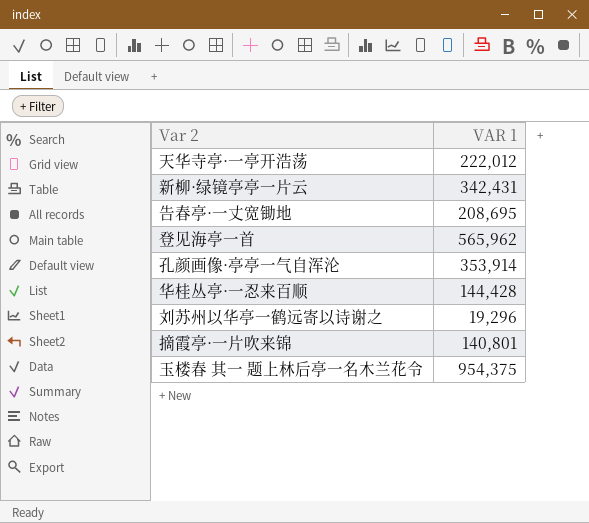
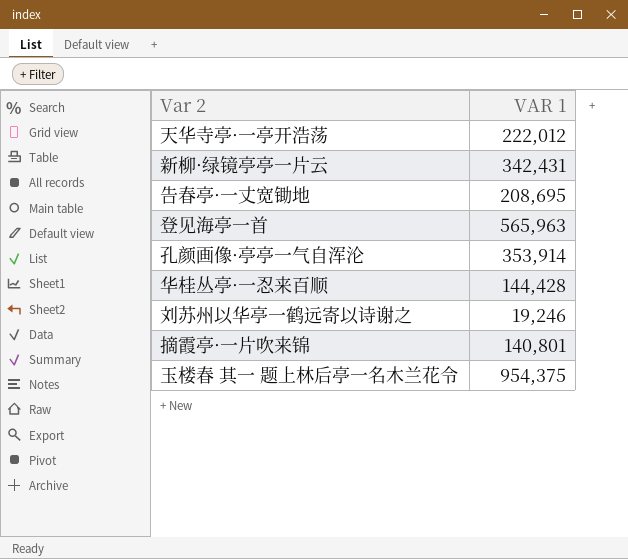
登见海亭一首 | VAR 1: 565,962 -> 565,963
刘苏州以华亭一鹤远寄以诗谢之 | VAR 1: 19,296 -> 19,246

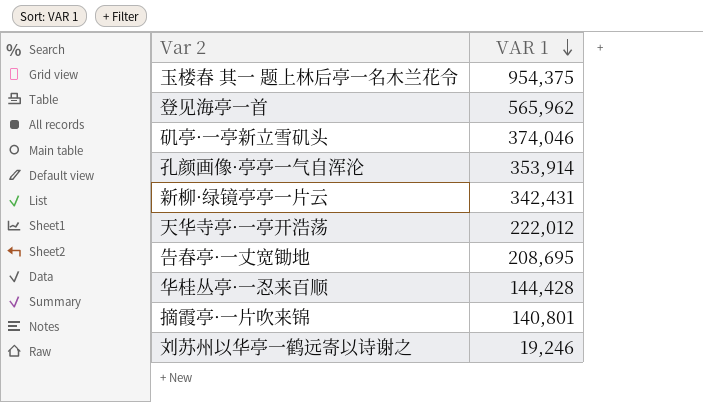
row order: none -> VAR 1 descending
登见海亭一首 | VAR 1: 565,963 -> 565,962
row 矶亭·一亭新立雪矶头: none -> 374,046

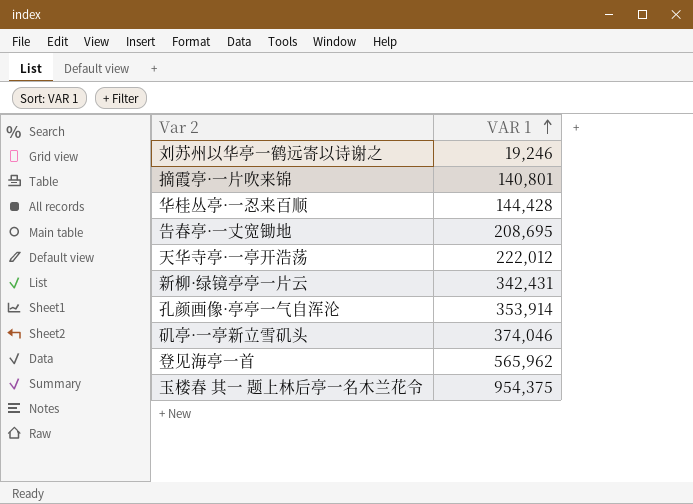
row order: VAR 1 descending -> VAR 1 ascending

